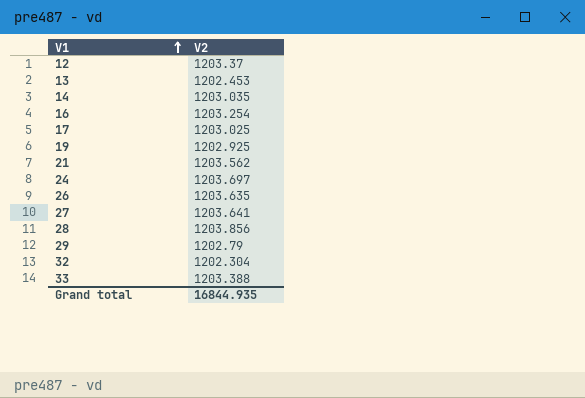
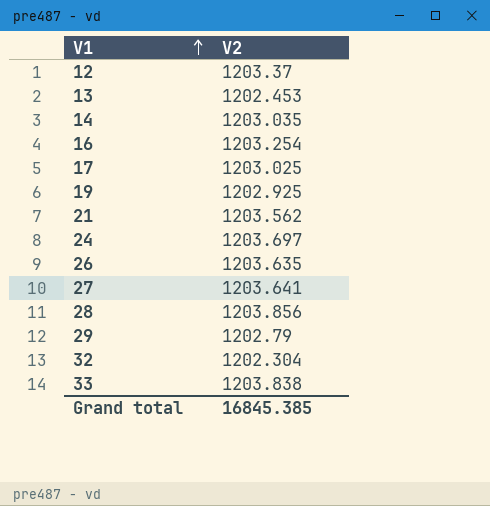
33 | V2: 1203.388 -> 1203.838
Grand total | V2: 16844.935 -> 16845.385

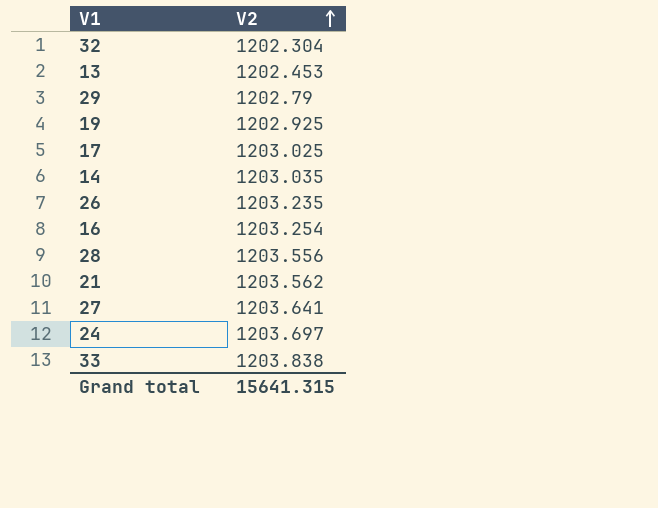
row order: V1 ascending -> V2 ascending
row 12: 1203.37 -> none
26 | V2: 1203.635 -> 1203.235
28 | V2: 1203.856 -> 1203.556
Grand total | V2: 16845.385 -> 15641.315

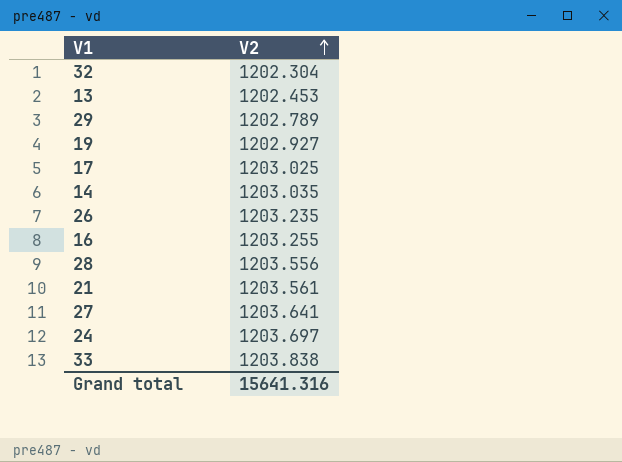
29 | V2: 1202.79 -> 1202.789
19 | V2: 1202.925 -> 1202.927
16 | V2: 1203.254 -> 1203.255
21 | V2: 1203.562 -> 1203.561
Grand total | V2: 15641.315 -> 15641.316

